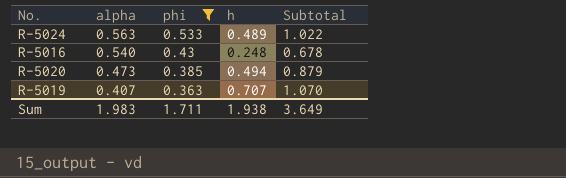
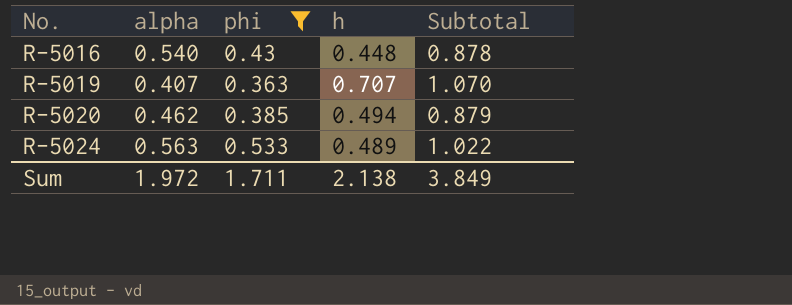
row order: alpha descending -> No. ascending
R-5016 | h: 0.248 -> 0.448
R-5016 | Subtotal: 0.678 -> 0.878
R-5020 | alpha: 0.473 -> 0.462
Sum | alpha: 1.983 -> 1.972
Sum | h: 1.938 -> 2.138
Sum | Subtotal: 3.649 -> 3.849

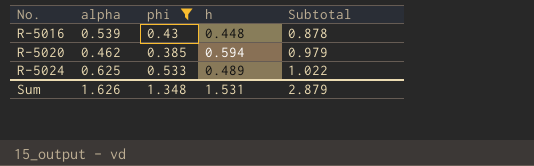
row R-5019: 0.407 | 0.363 | 0.707 | 1.070 -> none
R-5016 | alpha: 0.540 -> 0.539
R-5020 | h: 0.494 -> 0.594
R-5020 | Subtotal: 0.879 -> 0.979
R-5024 | alpha: 0.563 -> 0.625
Sum | alpha: 1.972 -> 1.626
Sum | phi: 1.711 -> 1.348
Sum | h: 2.138 -> 1.531
Sum | Subtotal: 3.849 -> 2.879

